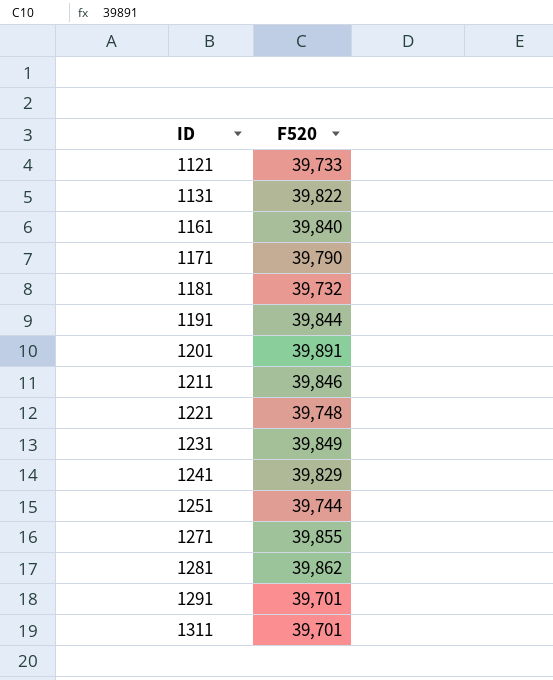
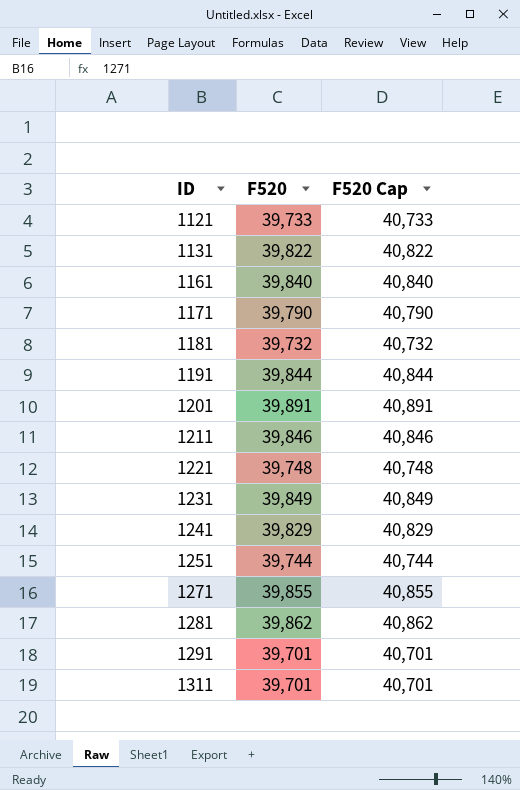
column F520 Cap | formula: none -> [F520] + 1000

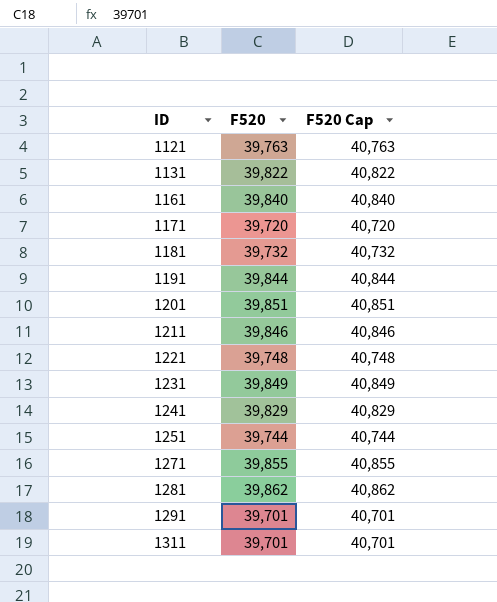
1121 | F520: 39,733 -> 39,763
1121 | F520 Cap: 40,733 -> 40,763
1171 | F520: 39,790 -> 39,720
1171 | F520 Cap: 40,790 -> 40,720
1201 | F520: 39,891 -> 39,851
1201 | F520 Cap: 40,891 -> 40,851

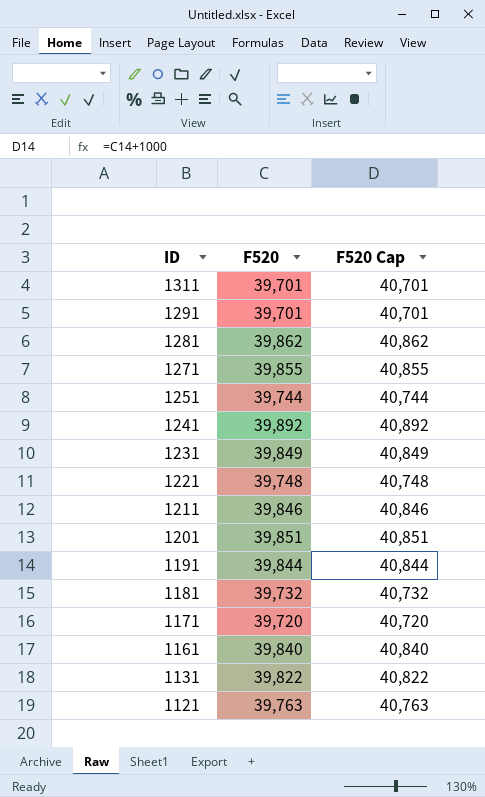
row order: ID ascending -> ID descending
1241 | F520: 39,829 -> 39,892
1241 | F520 Cap: 40,829 -> 40,892

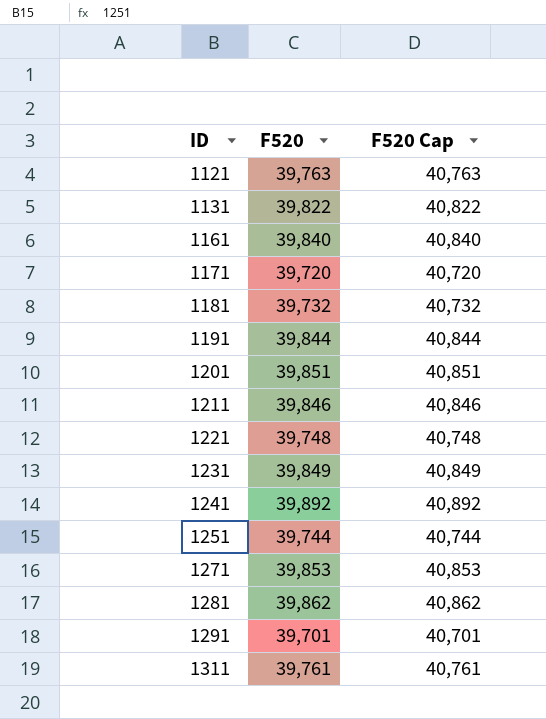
row order: ID descending -> ID ascending
1271 | F520: 39,855 -> 39,853
1271 | F520 Cap: 40,855 -> 40,853
1311 | F520: 39,701 -> 39,761
1311 | F520 Cap: 40,701 -> 40,761

